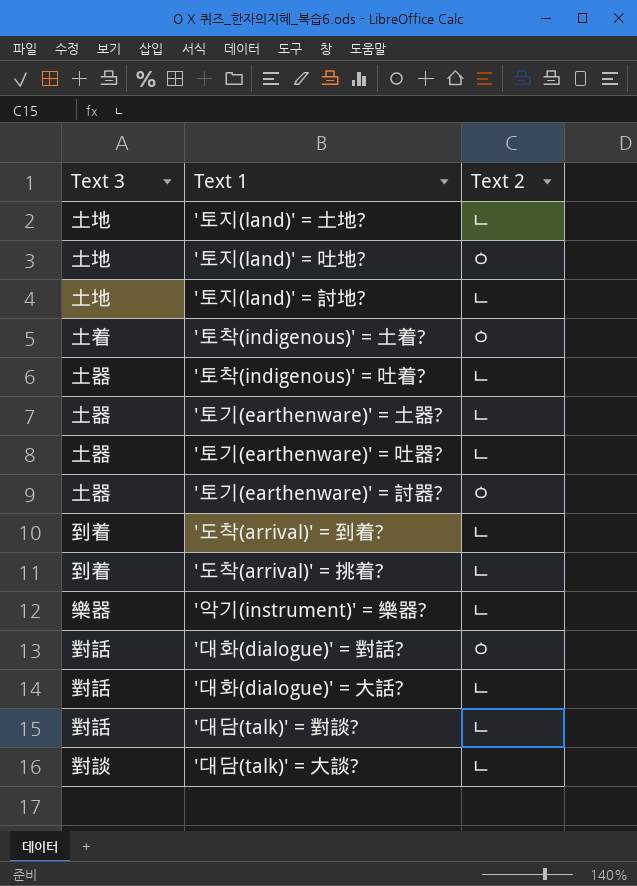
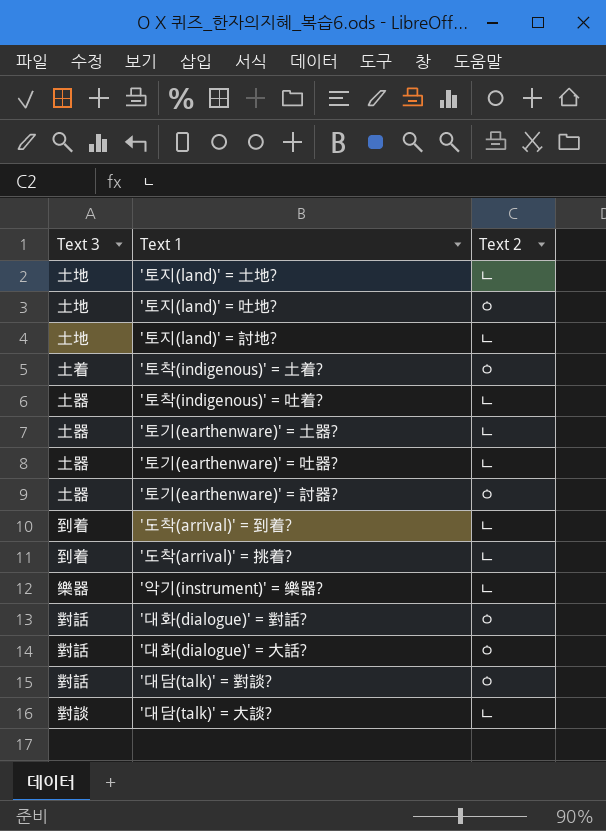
'대화(dialogue)' = 大話? | Text 2: ㄴ -> ㅇ
'대담(talk)' = 對談? | Text 2: ㄴ -> ㅇ

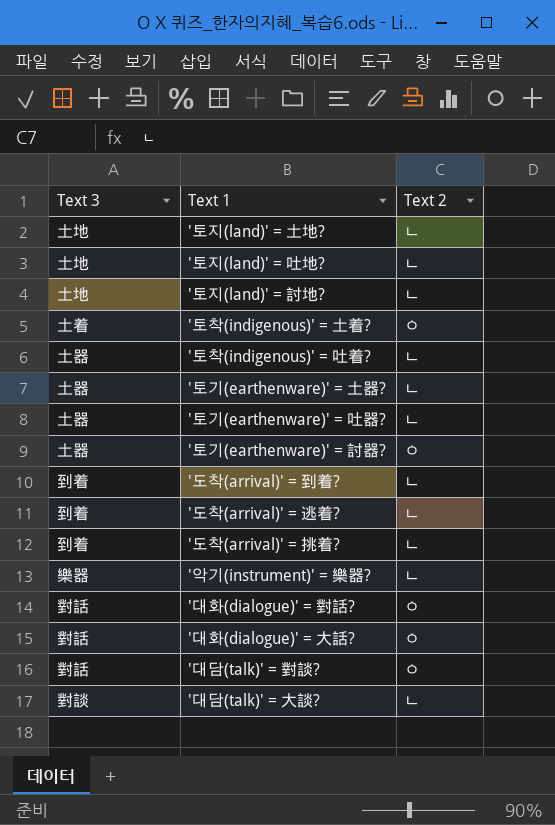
'토지(land)' = 吐地? | Text 2: ㅇ -> ㄴ
row '도착(arrival)' = 逃着?: none -> 到着 | ㄴ

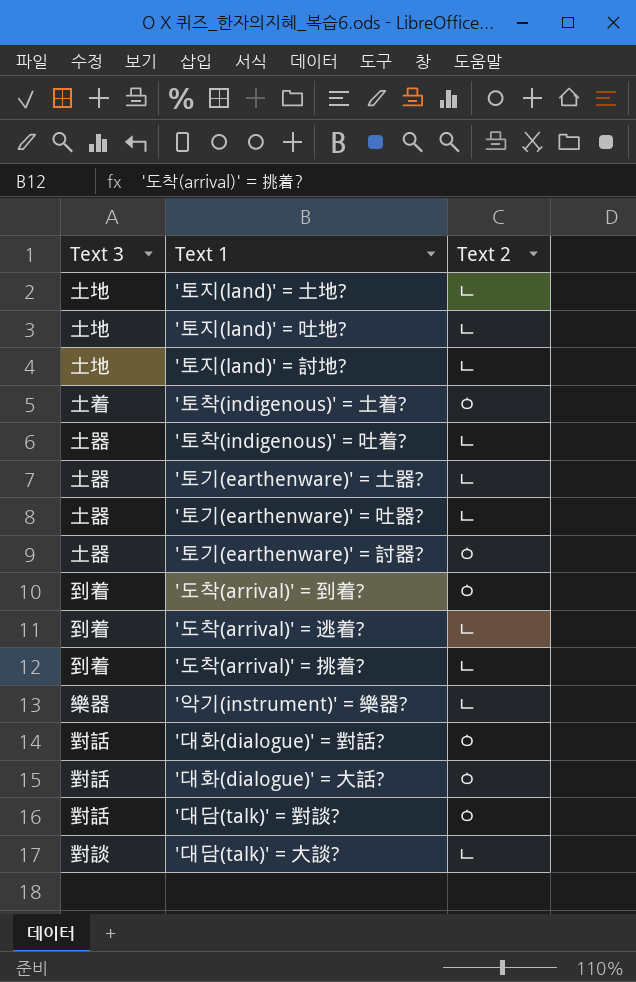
'도착(arrival)' = 到着? | Text 2: ㄴ -> ㅇ

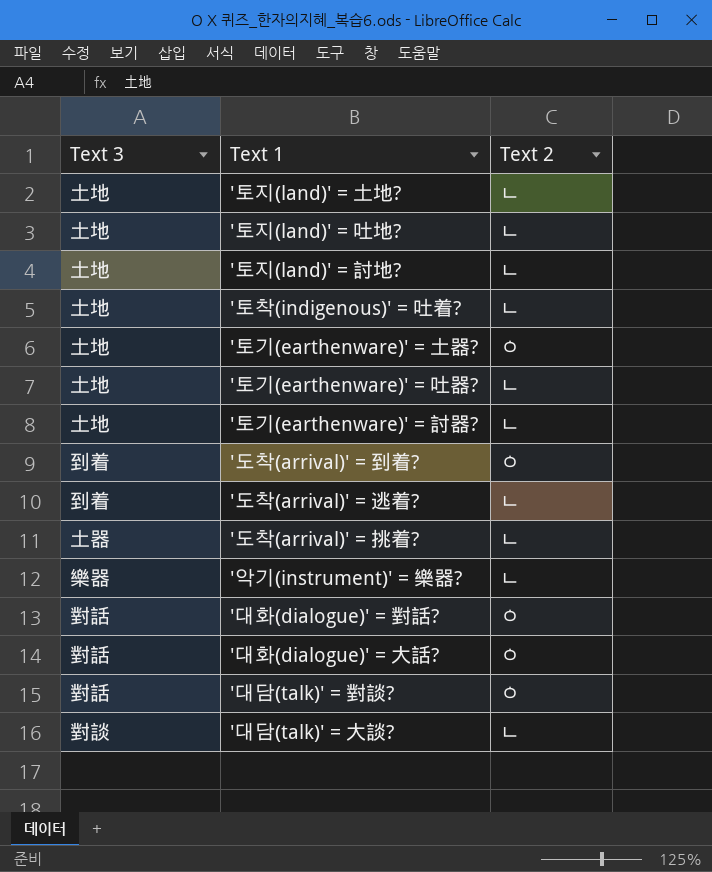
row '토착(indigenous)' = 土着?: 土着 | ㅇ -> none
'토착(indigenous)' = 吐着? | Text 3: 土器 -> 土地
'토기(earthenware)' = 土器? | Text 3: 土器 -> 土地
'토기(earthenware)' = 土器? | Text 2: ㄴ -> ㅇ
'토기(earthenware)' = 吐器? | Text 3: 土器 -> 土地
'토기(earthenware)' = 討器? | Text 3: 土器 -> 土地
'토기(earthenware)' = 討器? | Text 2: ㅇ -> ㄴ
'도착(arrival)' = 挑着? | Text 3: 到着 -> 土器

